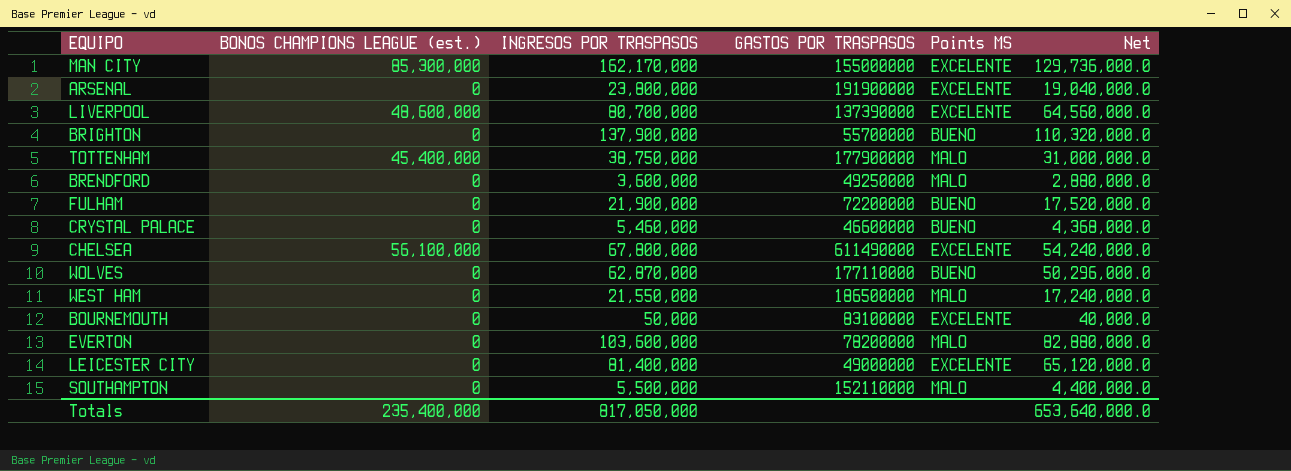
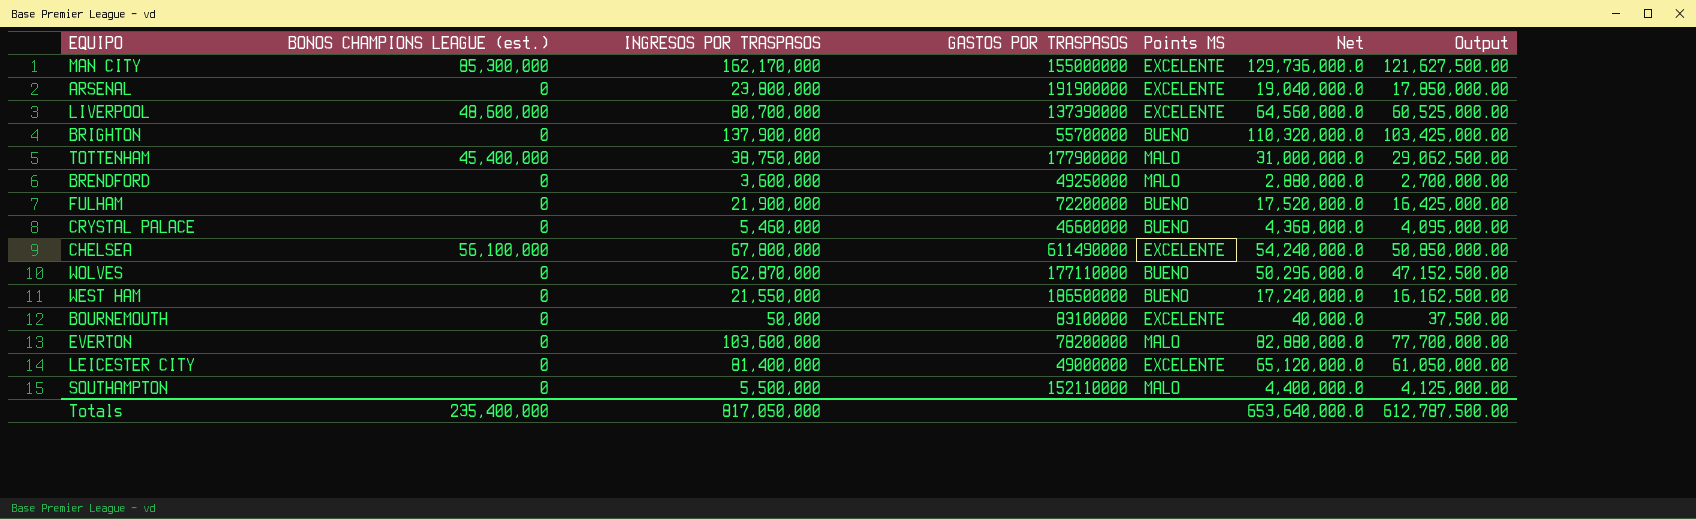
column Output | formula: none -> [INGRESOS POR TRASPASOS] * 0.75
WEST HAM | Points MS: MALO -> BUENO

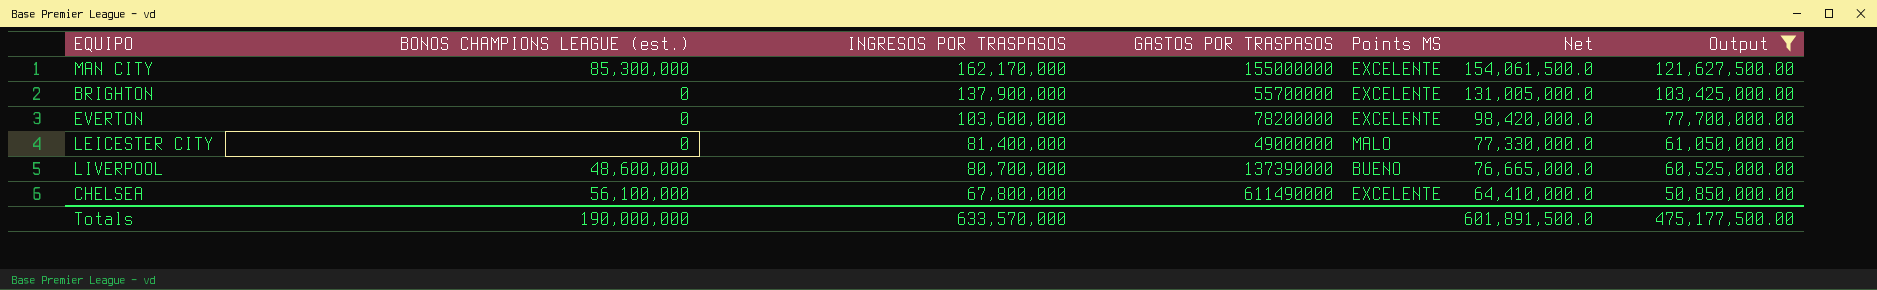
filter: none -> Output >= 50,850,000.00
row order: none -> INGRESOS POR TRASPASOS descending
column Net | formula: [INGRESOS POR TRASPASOS] * 0.8 -> [INGRESOS POR TRASPASOS] * 0.95
BRIGHTON | Points MS: BUENO -> EXCELENTE
EVERTON | Points MS: MALO -> EXCELENTE
LEICESTER CITY | Points MS: EXCELENTE -> MALO
LIVERPOOL | Points MS: EXCELENTE -> BUENO
Totals | BONOS CHAMPIONS LEAGUE (est.): 235,400,000 -> 190,000,000
Totals | INGRESOS POR TRASPASOS: 817,050,000 -> 633,570,000
Totals | Net: 653,640,000.0 -> 601,891,500.0
Totals | Output: 612,787,500.00 -> 475,177,500.00

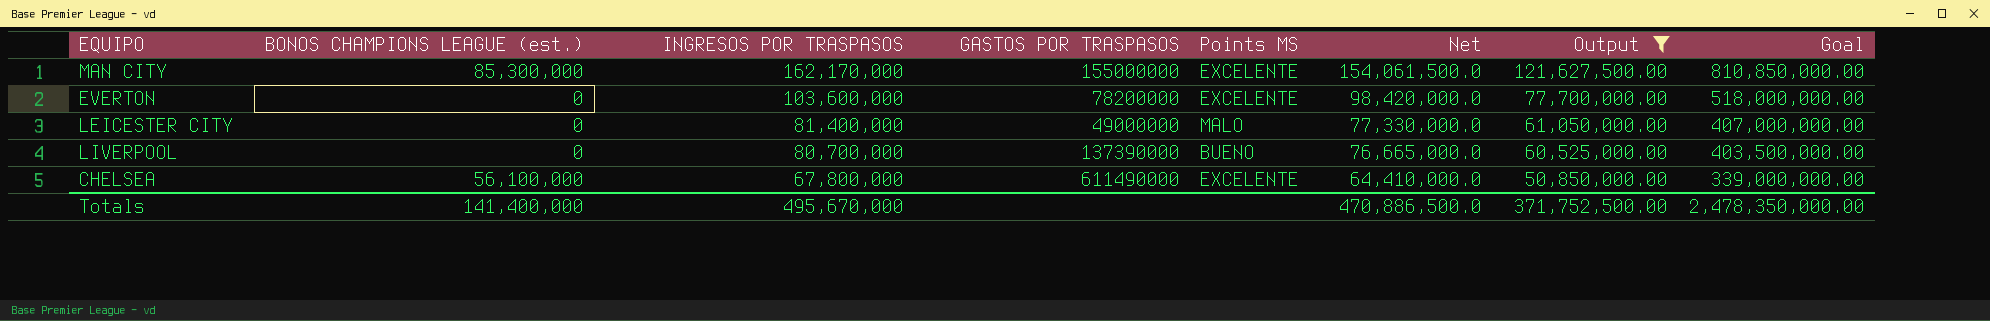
column Goal | formula: none -> [INGRESOS POR TRASPASOS] * 5
row BRIGHTON: 0 | 137,900,000 | 55700000 | EXCELENTE | 131,005,000.0 | 103,425,000.00 -> none
LIVERPOOL | BONOS CHAMPIONS LEAGUE (est.): 48,600,000 -> 0
Totals | BONOS CHAMPIONS LEAGUE (est.): 190,000,000 -> 141,400,000
Totals | INGRESOS POR TRASPASOS: 633,570,000 -> 495,670,000
Totals | Net: 601,891,500.0 -> 470,886,500.0
Totals | Output: 475,177,500.00 -> 371,752,500.00

